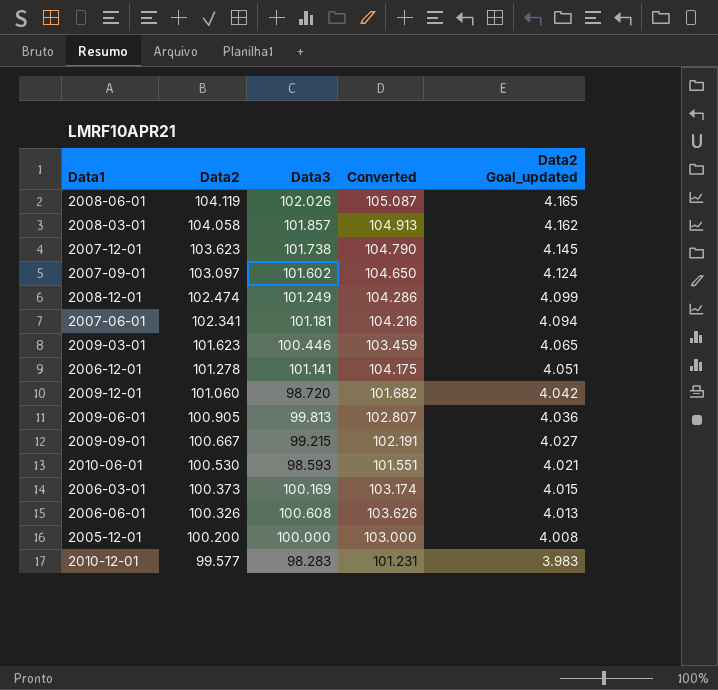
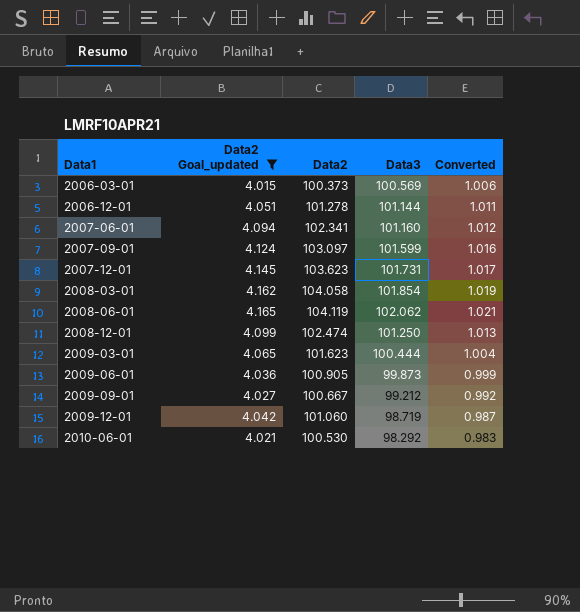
filter: none -> Data2 Goal_updated >= 4.015
row order: Data2 descending -> Data1 ascending
column Data2 Goal_updated | position: 5 -> 2
column Converted | formula: [Data3] * 1.03 -> [Data3] * 0.01
2006-03-01 | Data3: 100.169 -> 100.569
2006-12-01 | Data3: 101.141 -> 101.144
2007-06-01 | Data3: 101.181 -> 101.160
2007-09-01 | Data3: 101.602 -> 101.599
2007-12-01 | Data3: 101.738 -> 101.731
2008-03-01 | Data3: 101.857 -> 101.854
2008-06-01 | Data3: 102.026 -> 102.062
2008-12-01 | Data3: 101.249 -> 101.250
2009-03-01 | Data3: 100.446 -> 100.444
2009-06-01 | Data3: 99.813 -> 99.873
2009-09-01 | Data3: 99.215 -> 99.212
2009-12-01 | Data3: 98.720 -> 98.719
2010-06-01 | Data3: 98.593 -> 98.292

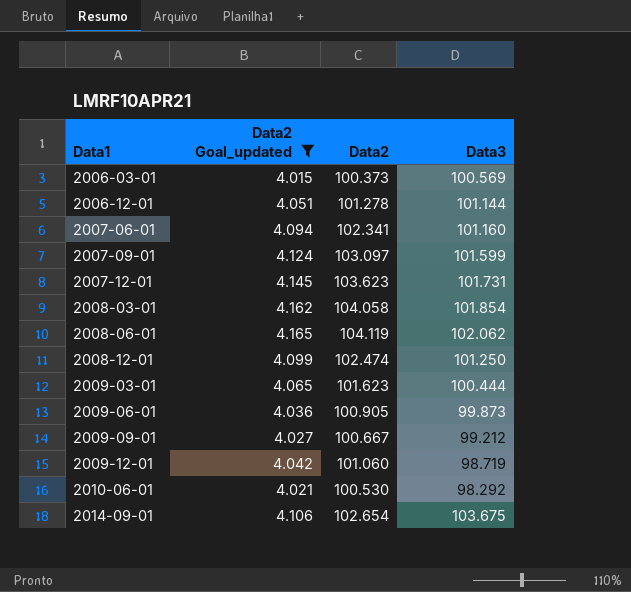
column Converted | formula: [Data3] * 0.01 -> none
row 2014-09-01: none -> 4.106 | 102.654 | 103.675

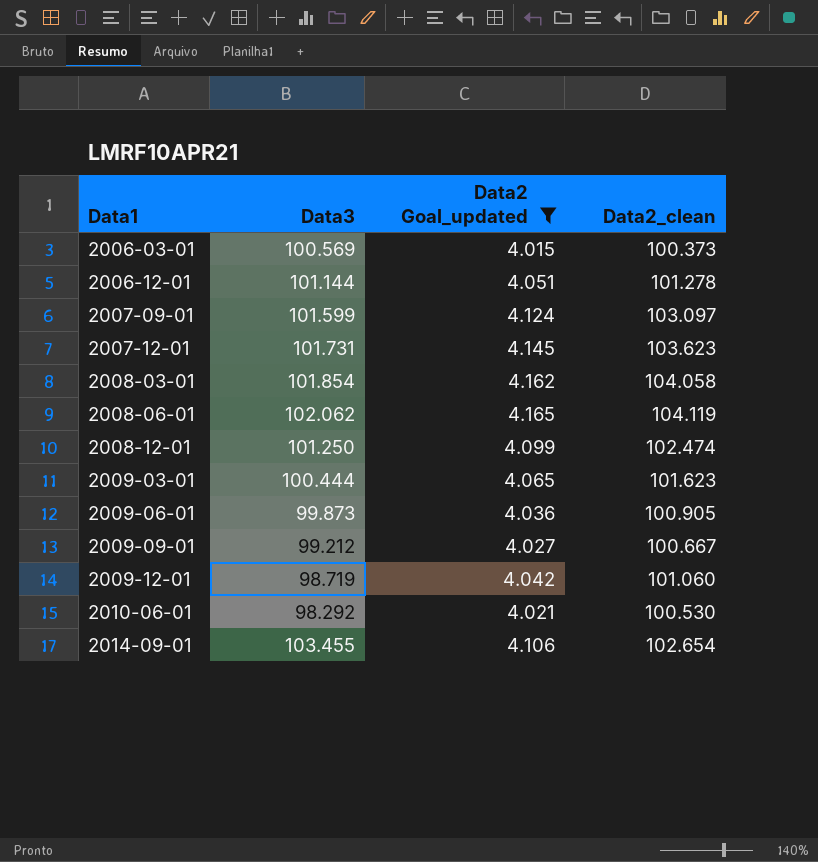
column Data3 | position: 4 -> 2
column name: Data2 -> Data2_clean
row 2007-06-01: 4.094 | 102.341 | 101.160 -> none
2014-09-01 | Data3: 103.675 -> 103.455

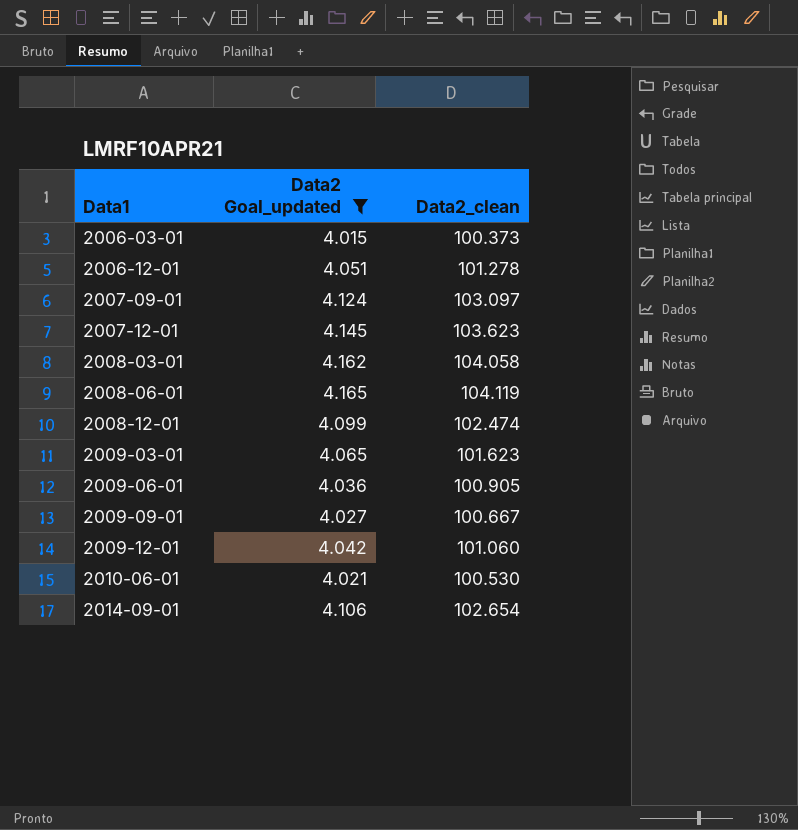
column Data3 | position: 2 -> none

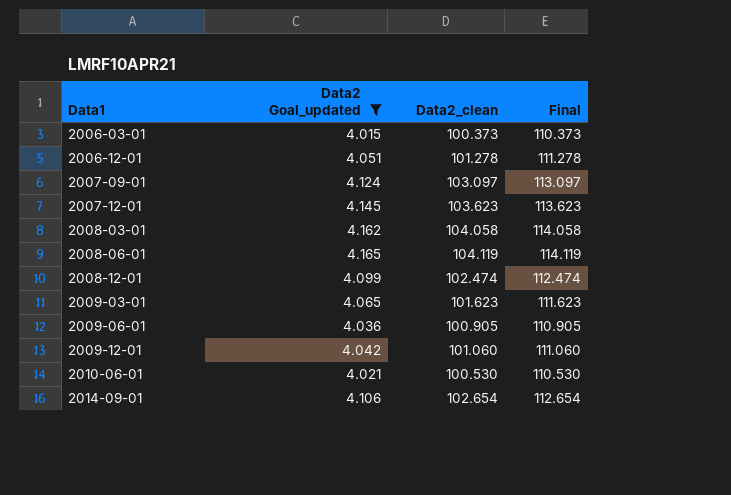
column Final | formula: none -> [Data2_clean] + 10
row 2009-09-01: 4.027 | 100.667 -> none

